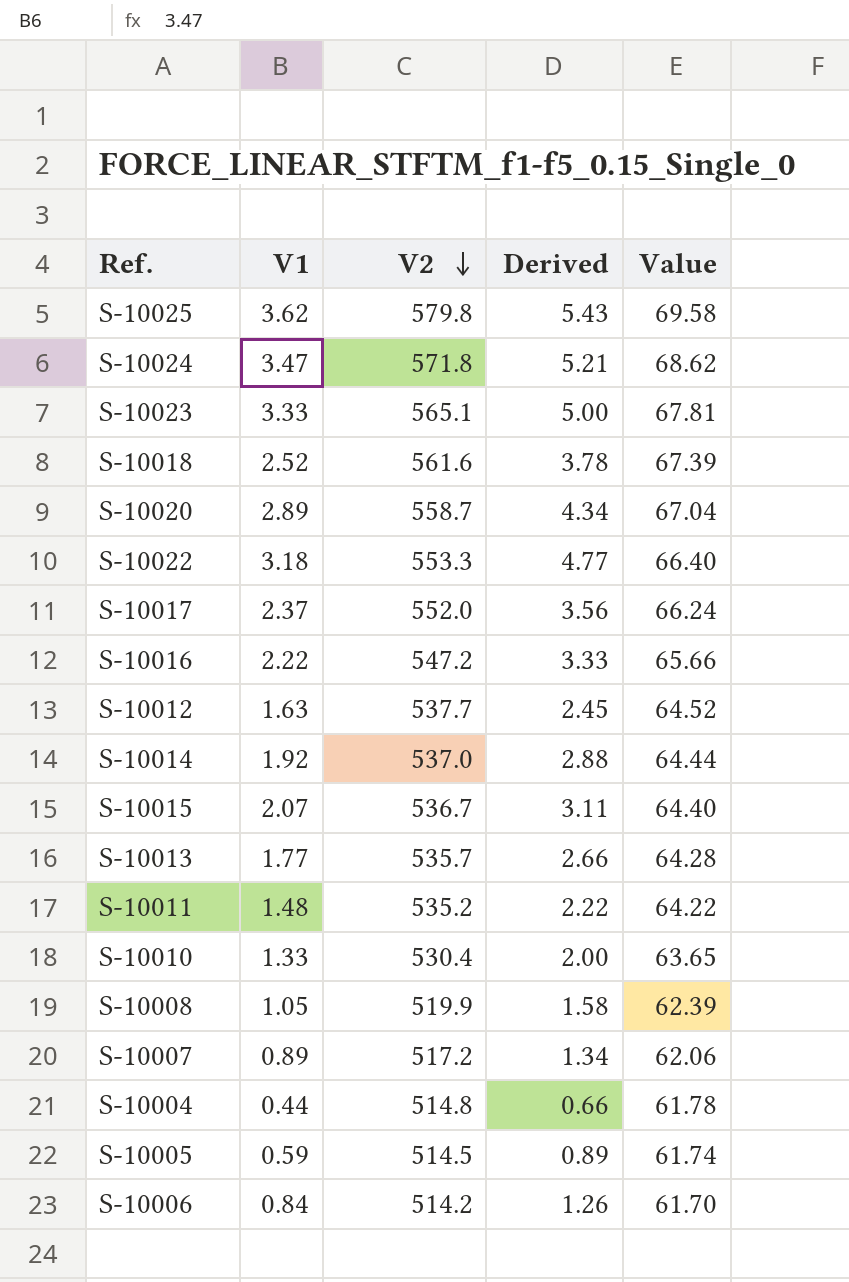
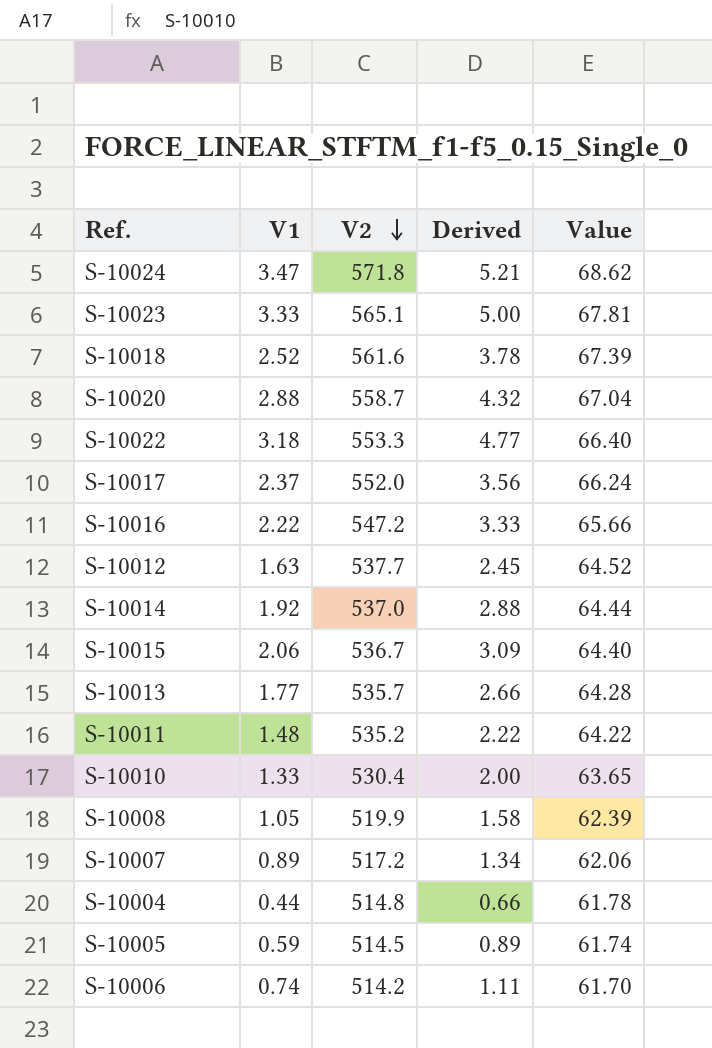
row S-10025: 3.62 | 579.8 | 5.43 | 69.58 -> none
S-10020 | V1: 2.89 -> 2.88
S-10020 | Derived: 4.34 -> 4.32
S-10015 | V1: 2.07 -> 2.06
S-10015 | Derived: 3.11 -> 3.09
S-10006 | V1: 0.84 -> 0.74
S-10006 | Derived: 1.26 -> 1.11

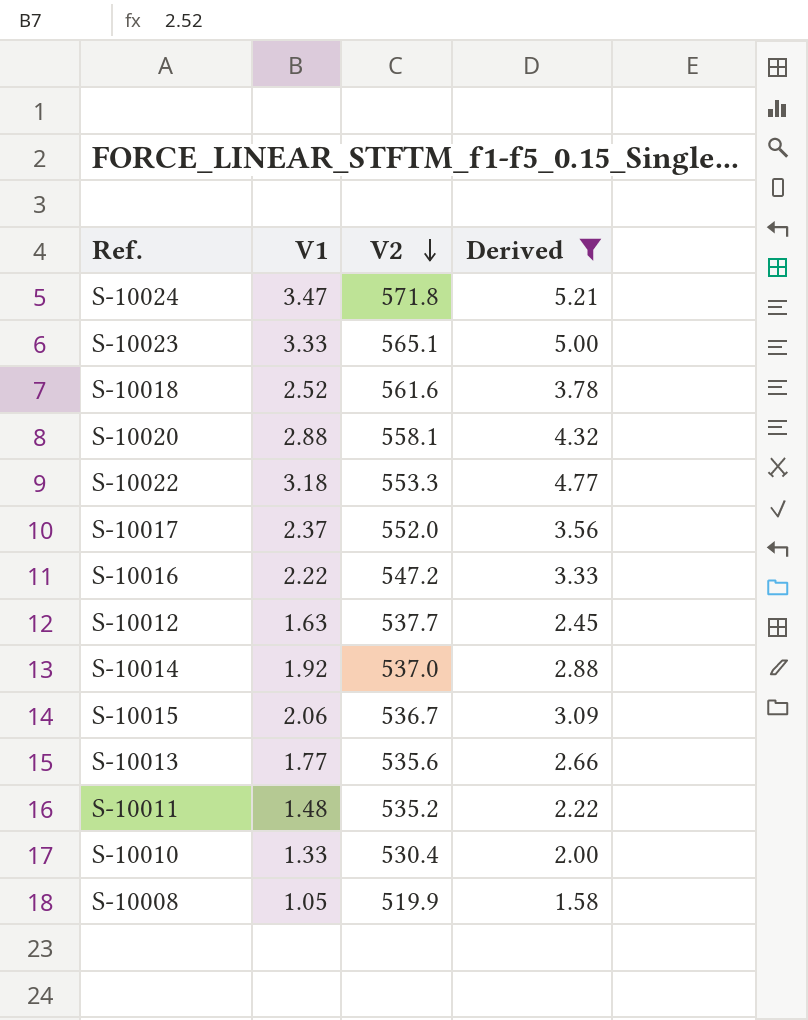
filter: none -> Derived >= 1.58
column Value | formula: [V2] * 0.12 -> none
S-10020 | V2: 558.7 -> 558.1
S-10013 | V2: 535.7 -> 535.6

